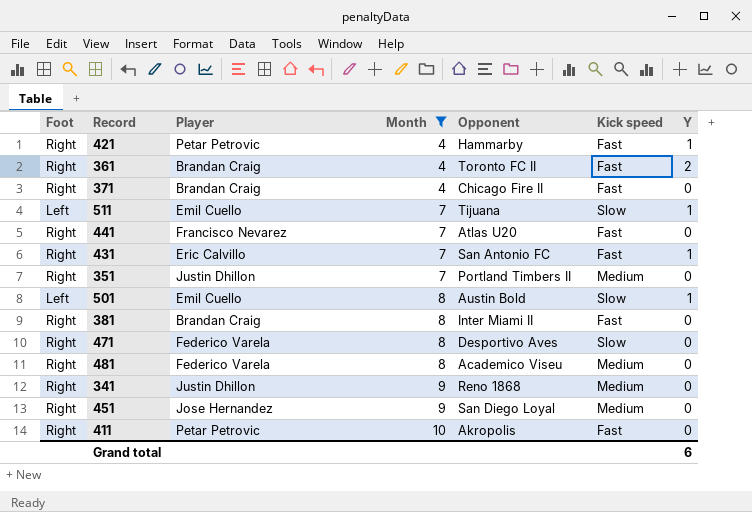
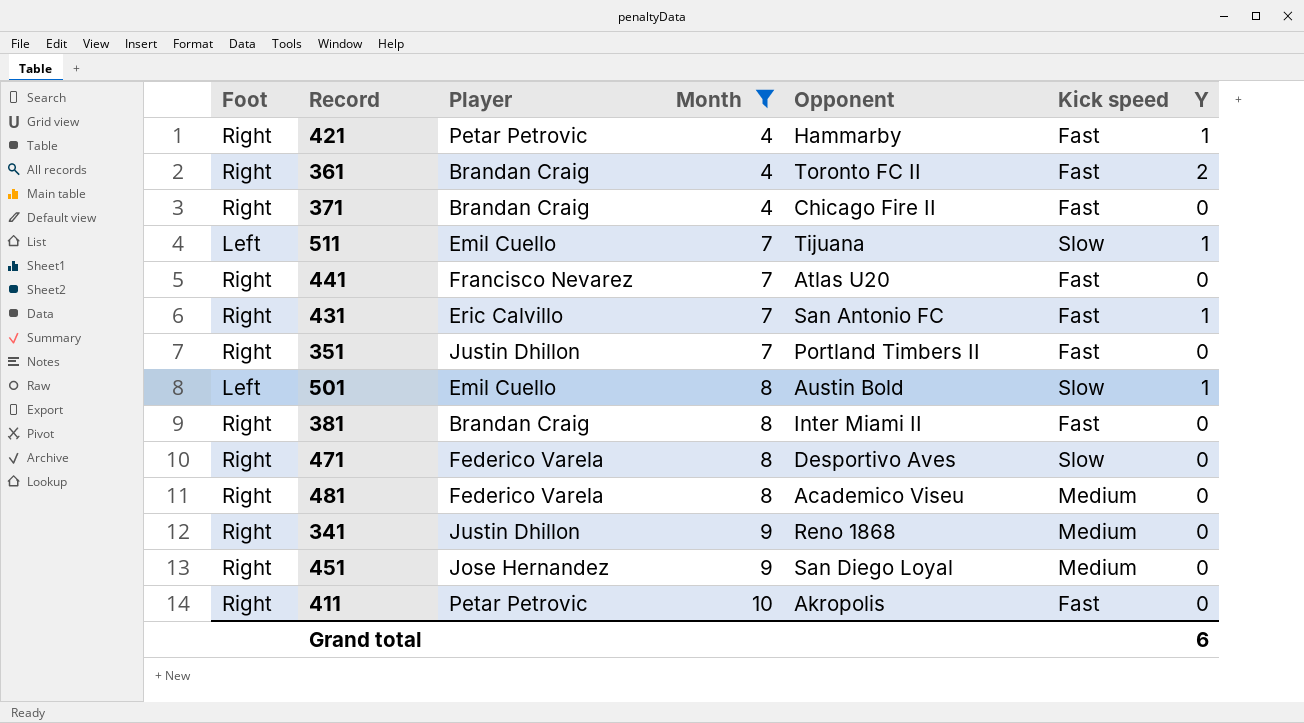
351 | Kick speed: Medium -> Fast

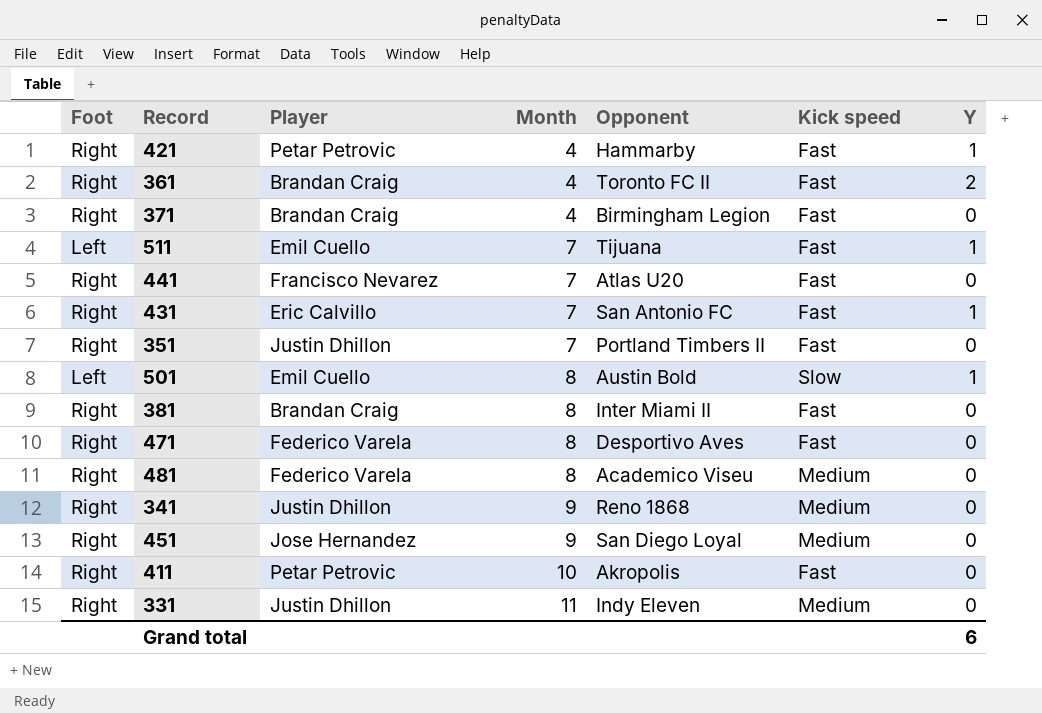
filter: Month != 11 -> none
371 | Opponent: Chicago Fire II -> Birmingham Legion
511 | Kick speed: Slow -> Fast
471 | Kick speed: Slow -> Fast

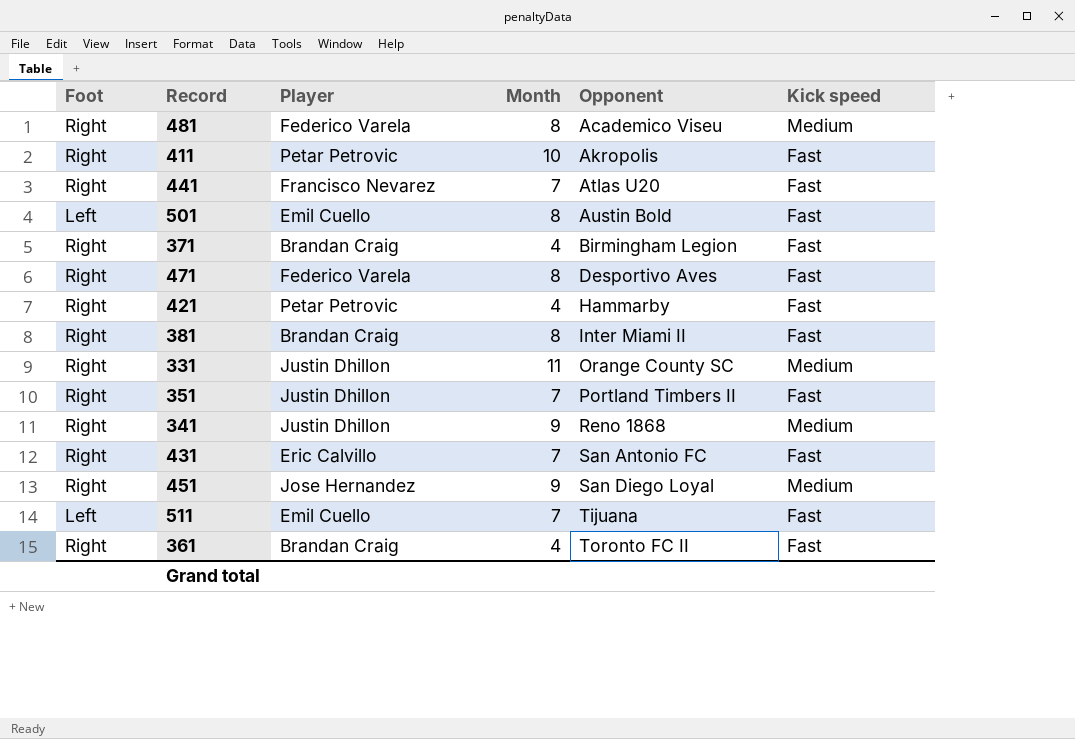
row order: Month ascending -> Opponent ascending
column Y | position: 7 -> none
501 | Kick speed: Slow -> Fast
331 | Opponent: Indy Eleven -> Orange County SC

